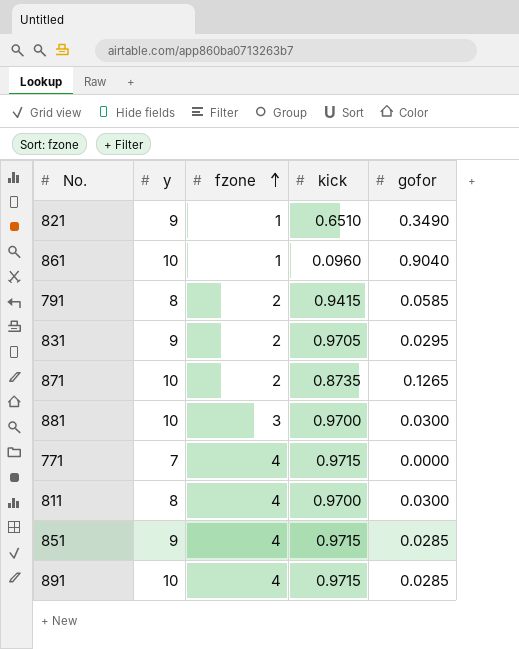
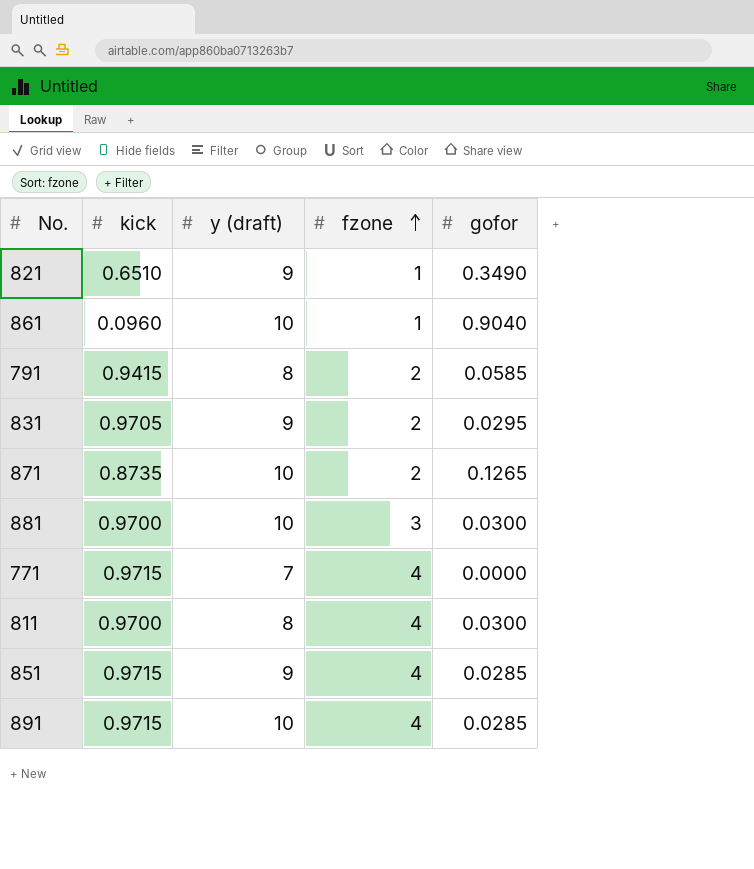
column kick | position: 4 -> 2
column name: y -> y (draft)

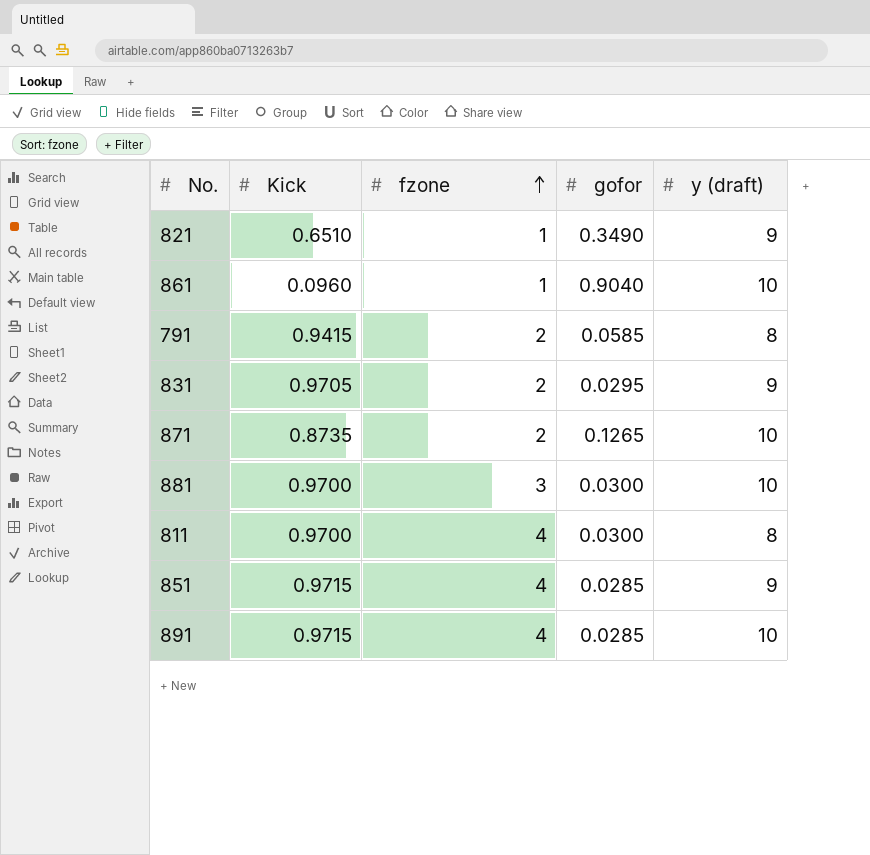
column name: kick -> Kick
column y (draft) | position: 3 -> 5
row 771: 0.9715 | 7 | 4 | 0.0000 -> none

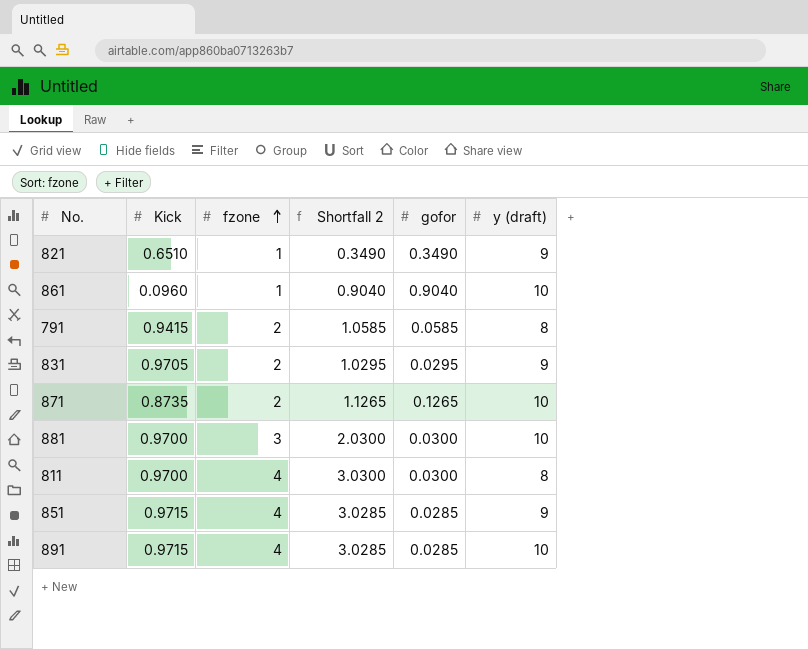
column Shortfall 2 | formula: none -> [fzone] - [Kick]

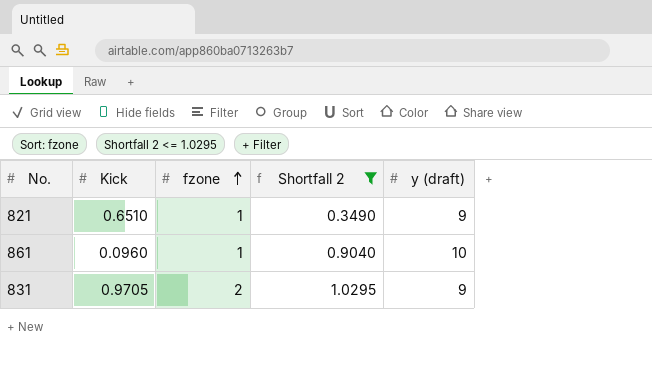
filter: none -> Shortfall 2 <= 1.0295
column gofor | position: 5 -> none

